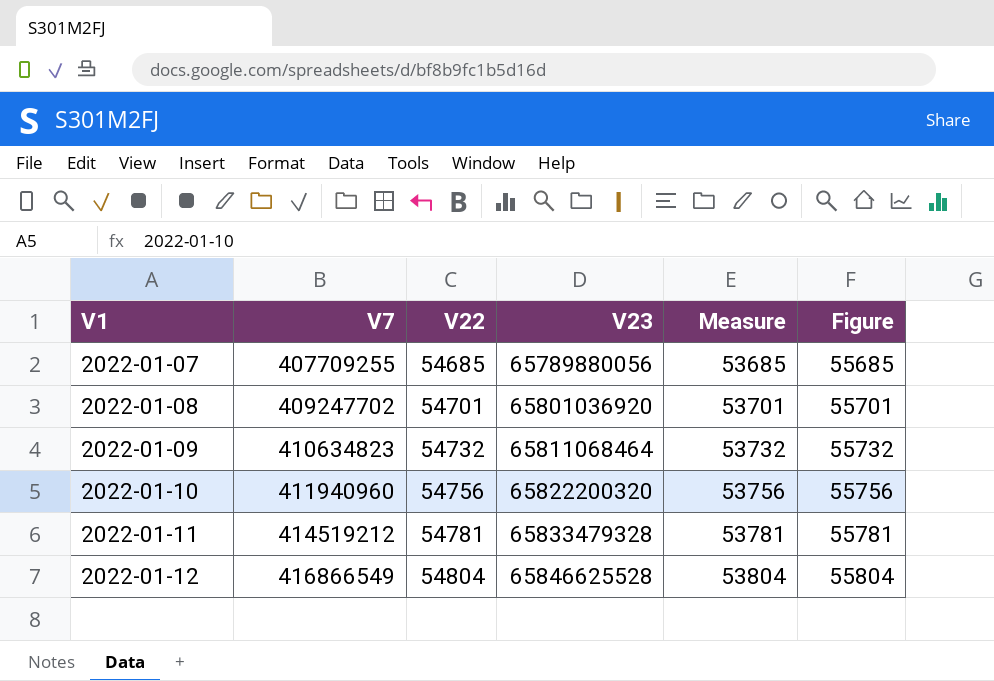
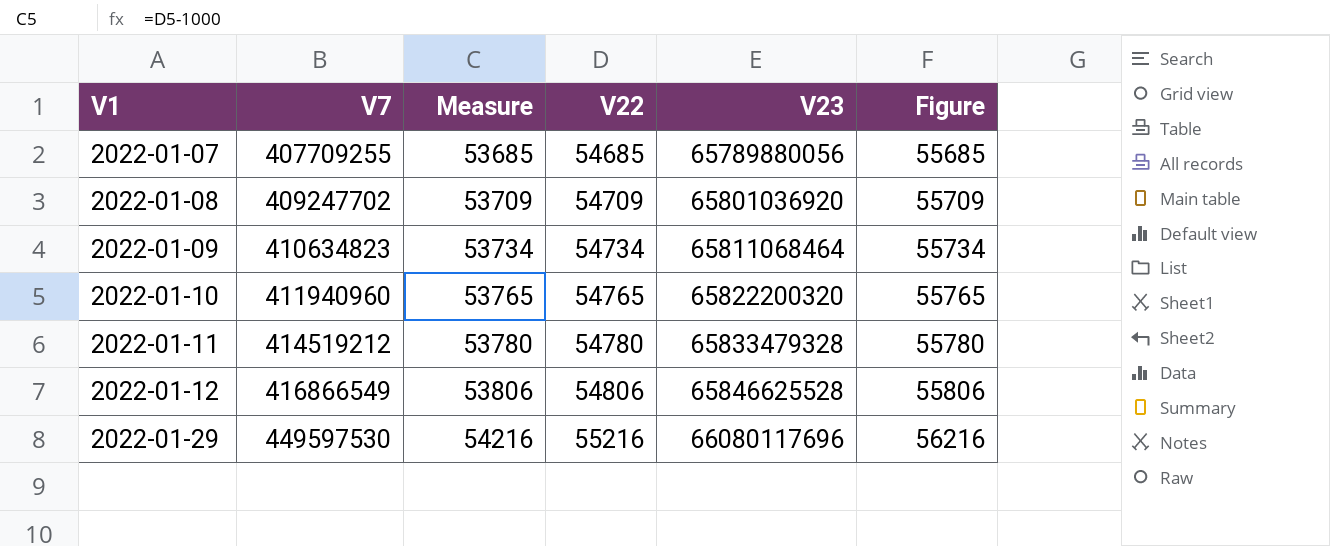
column Measure | position: 5 -> 3
2022-01-08 | Measure: 53701 -> 53709
2022-01-08 | V22: 54701 -> 54709
2022-01-08 | Figure: 55701 -> 55709
2022-01-09 | Measure: 53732 -> 53734
2022-01-09 | V22: 54732 -> 54734
2022-01-09 | Figure: 55732 -> 55734
2022-01-10 | Measure: 53756 -> 53765
2022-01-10 | V22: 54756 -> 54765
2022-01-10 | Figure: 55756 -> 55765
2022-01-11 | Measure: 53781 -> 53780
2022-01-11 | V22: 54781 -> 54780
2022-01-11 | Figure: 55781 -> 55780
2022-01-12 | Measure: 53804 -> 53806
2022-01-12 | V22: 54804 -> 54806
2022-01-12 | Figure: 55804 -> 55806
row 2022-01-29: none -> 449597530 | 54216 | 55216 | 66080117696 | 56216

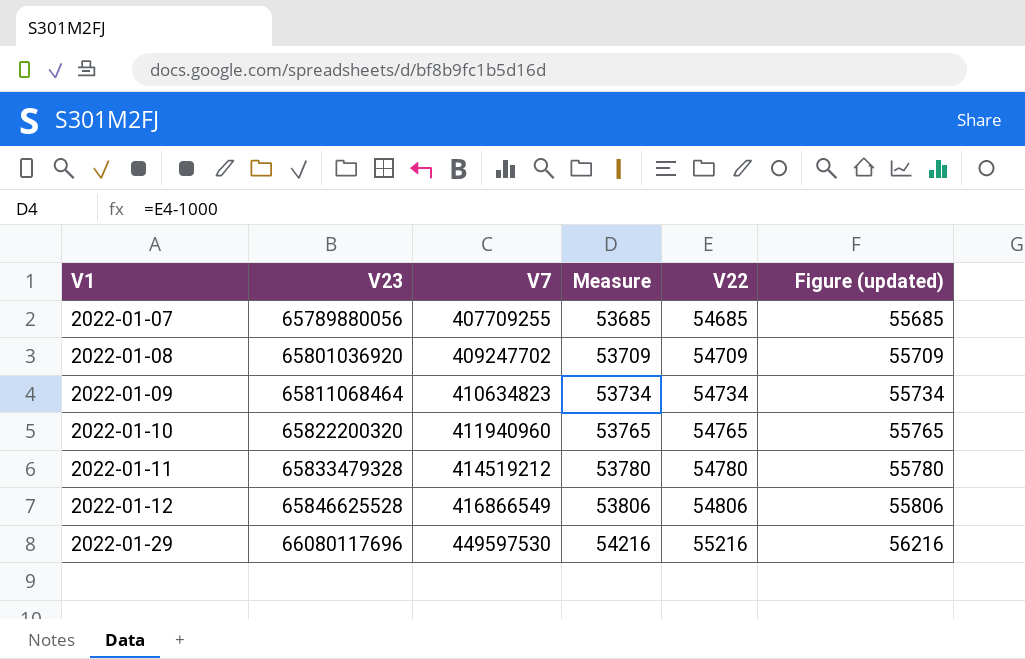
column V23 | position: 5 -> 2
column name: Figure -> Figure (updated)

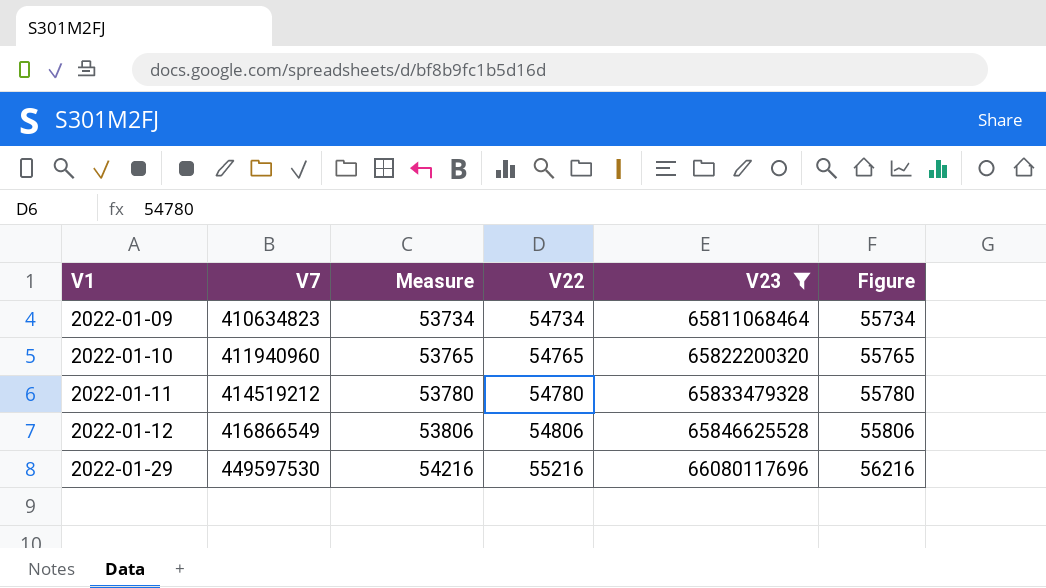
filter: none -> V23 >= 65811068464
column V23 | position: 2 -> 5
column name: Figure (updated) -> Figure

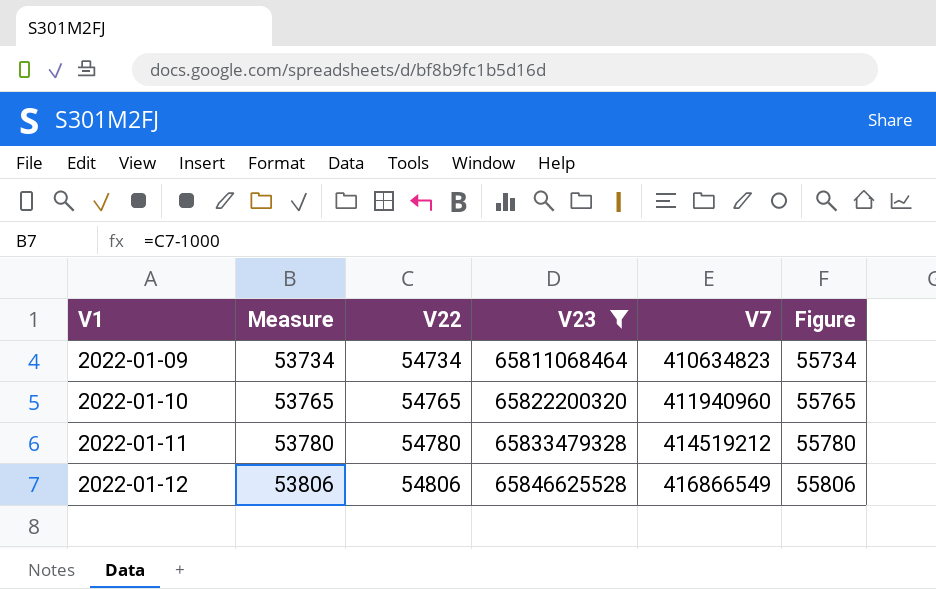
column V7 | position: 2 -> 5
row 2022-01-29: 449597530 | 54216 | 55216 | 66080117696 | 56216 -> none

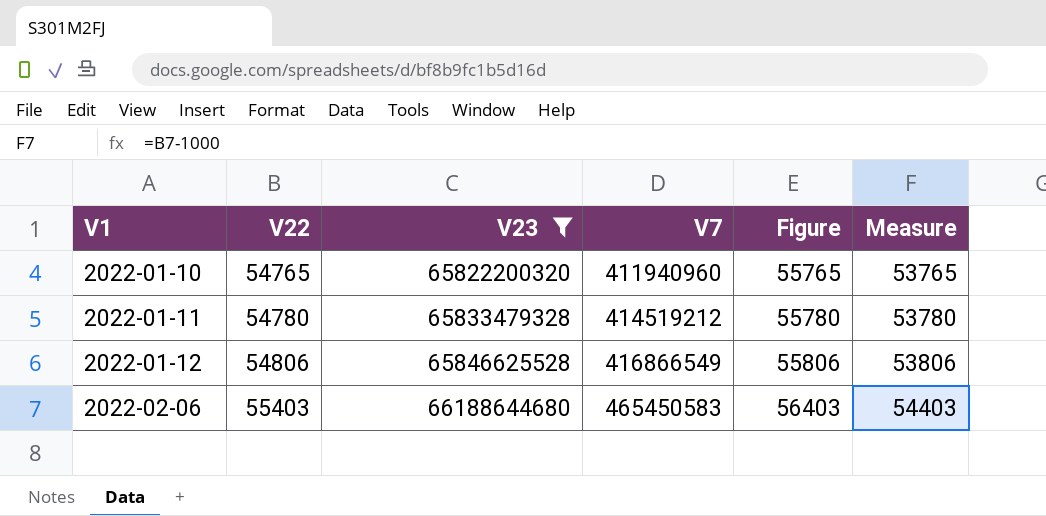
column Measure | position: 2 -> 6
row 2022-01-09: 53734 | 54734 | 65811068464 | 410634823 | 55734 -> none
row 2022-02-06: none -> 55403 | 66188644680 | 465450583 | 56403 | 54403

